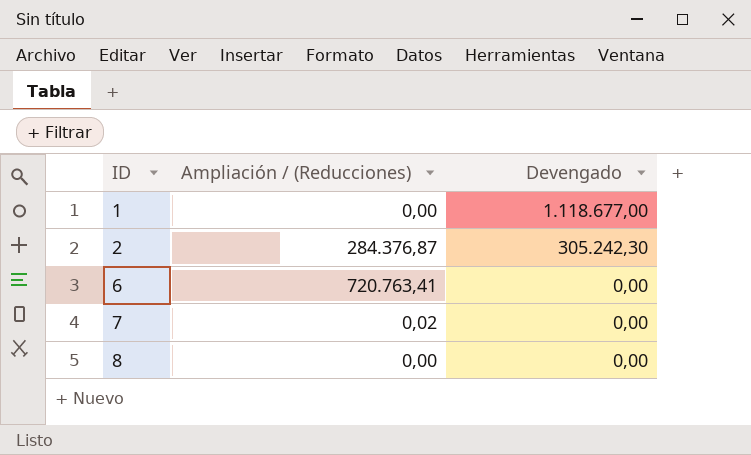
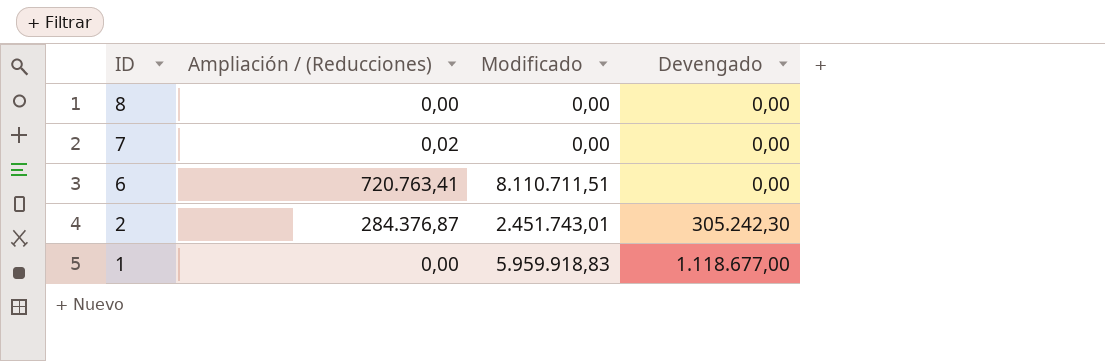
row order: ID ascending -> ID descending
column Modificado | position: none -> 3

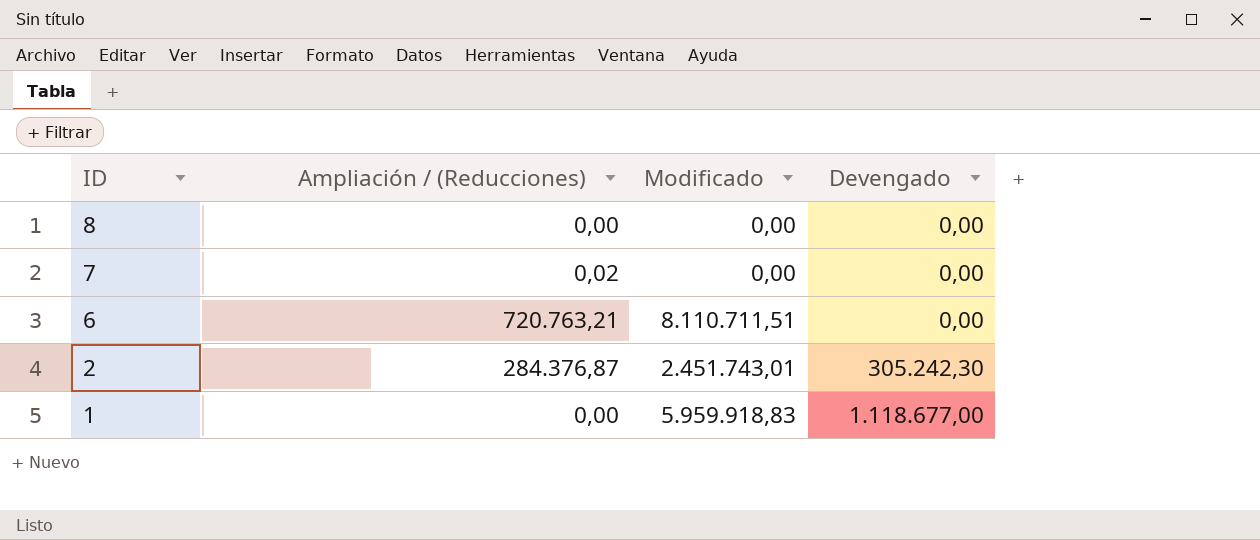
6 | Ampliación / (Reducciones): 720.763,41 -> 720.763,21

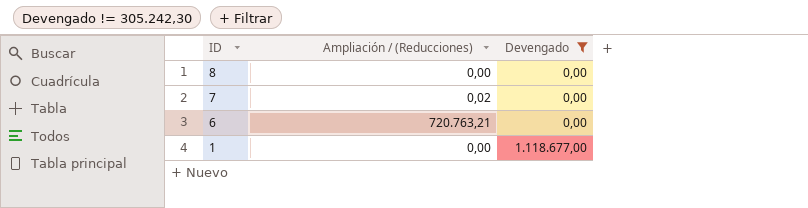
filter: none -> Devengado != 305.242,30
column Modificado | position: 3 -> none

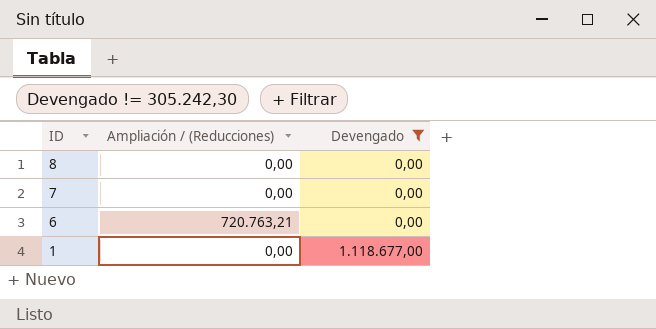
7 | Ampliación / (Reducciones): 0,02 -> 0,00

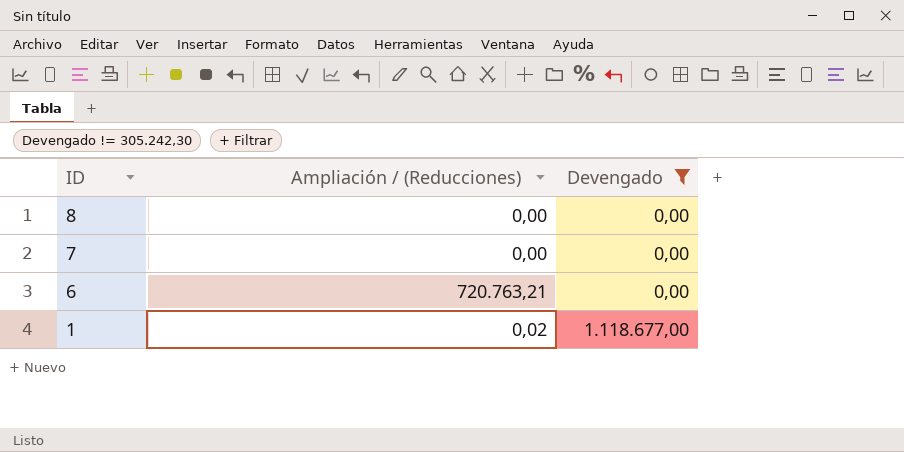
1 | Ampliación / (Reducciones): 0,00 -> 0,02

